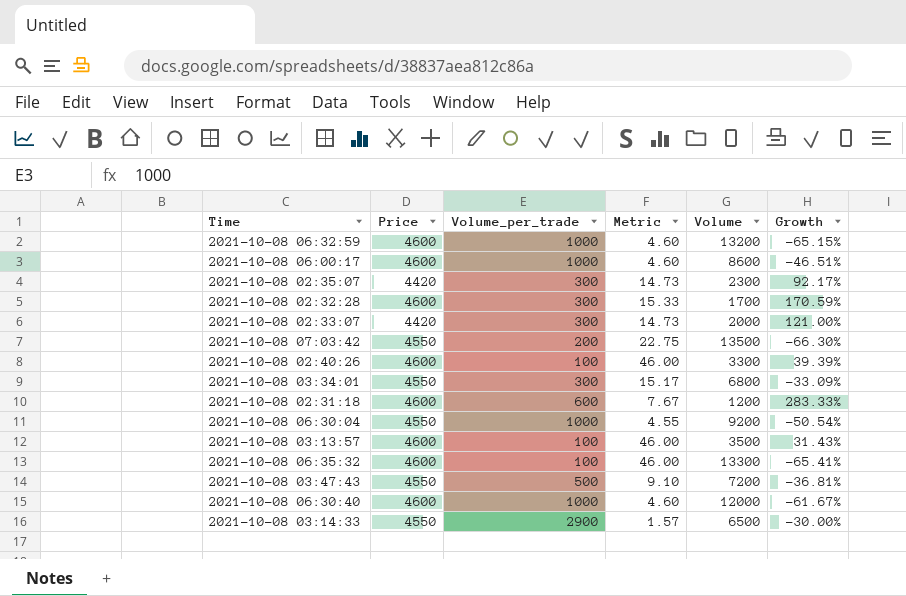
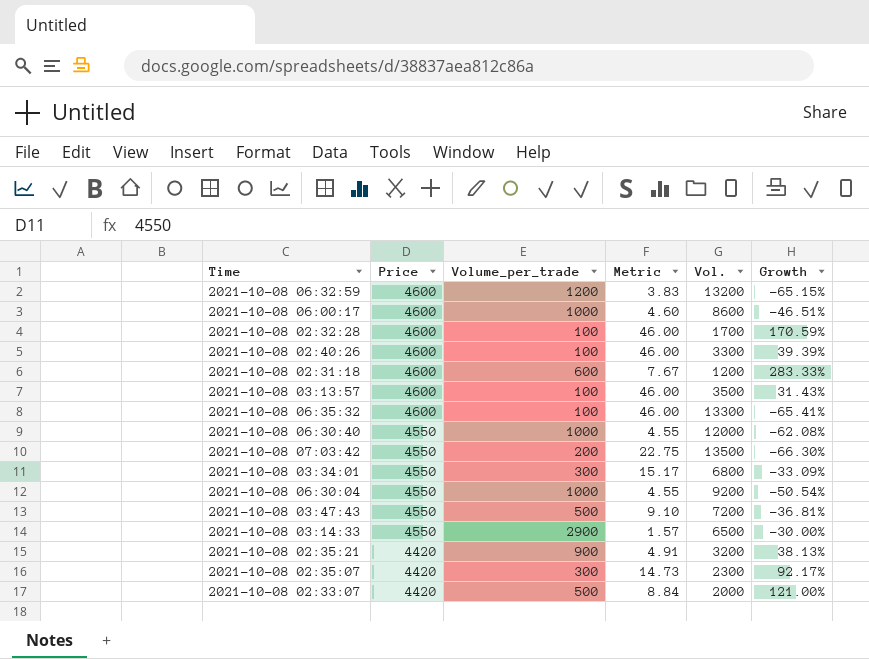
row order: none -> Price descending
column name: Volume -> Vol.
2021-10-08 06:32:59 | Volume_per_trade: 1000 -> 1200
2021-10-08 06:32:59 | Metric: 4.60 -> 3.83
2021-10-08 02:32:28 | Volume_per_trade: 300 -> 100
2021-10-08 02:32:28 | Metric: 15.33 -> 46.00
2021-10-08 06:30:40 | Price: 4600 -> 4550
2021-10-08 06:30:40 | Metric: 4.60 -> 4.55
2021-10-08 06:30:40 | Growth: -61.67% -> -62.08%
row 2021-10-08 02:35:21: none -> 4420 | 900 | 4.91 | 3200 | 38.13%
2021-10-08 02:33:07 | Volume_per_trade: 300 -> 500
2021-10-08 02:33:07 | Metric: 14.73 -> 8.84

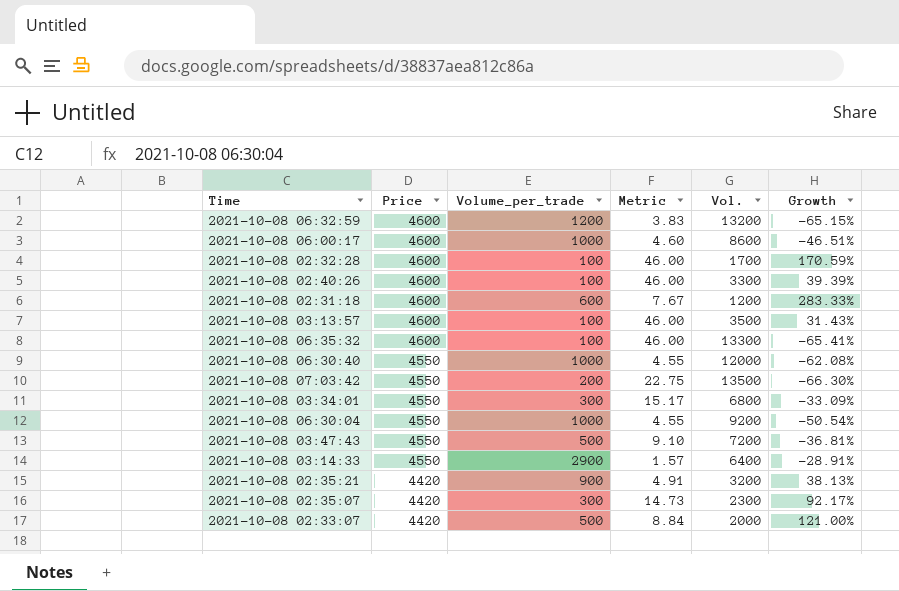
2021-10-08 03:14:33 | Vol.: 6500 -> 6400
2021-10-08 03:14:33 | Growth: -30.00% -> -28.91%

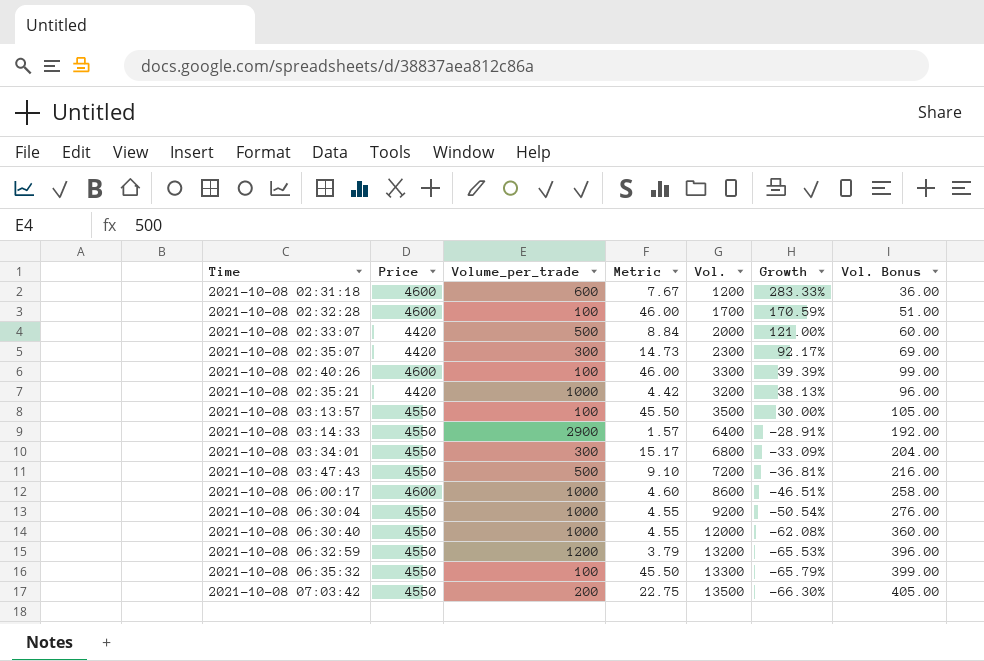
row order: Price descending -> Growth descending
column Vol. Bonus | formula: none -> [Vol.] * 0.03
2021-10-08 02:35:21 | Volume_per_trade: 900 -> 1000
2021-10-08 02:35:21 | Metric: 4.91 -> 4.42
2021-10-08 03:13:57 | Price: 4600 -> 4550
2021-10-08 03:13:57 | Metric: 46.00 -> 45.50
2021-10-08 03:13:57 | Growth: 31.43% -> 30.00%
2021-10-08 06:32:59 | Price: 4600 -> 4550
2021-10-08 06:32:59 | Metric: 3.83 -> 3.79
2021-10-08 06:32:59 | Growth: -65.15% -> -65.53%
2021-10-08 06:35:32 | Price: 4600 -> 4550
2021-10-08 06:35:32 | Metric: 46.00 -> 45.50
2021-10-08 06:35:32 | Growth: -65.41% -> -65.79%

